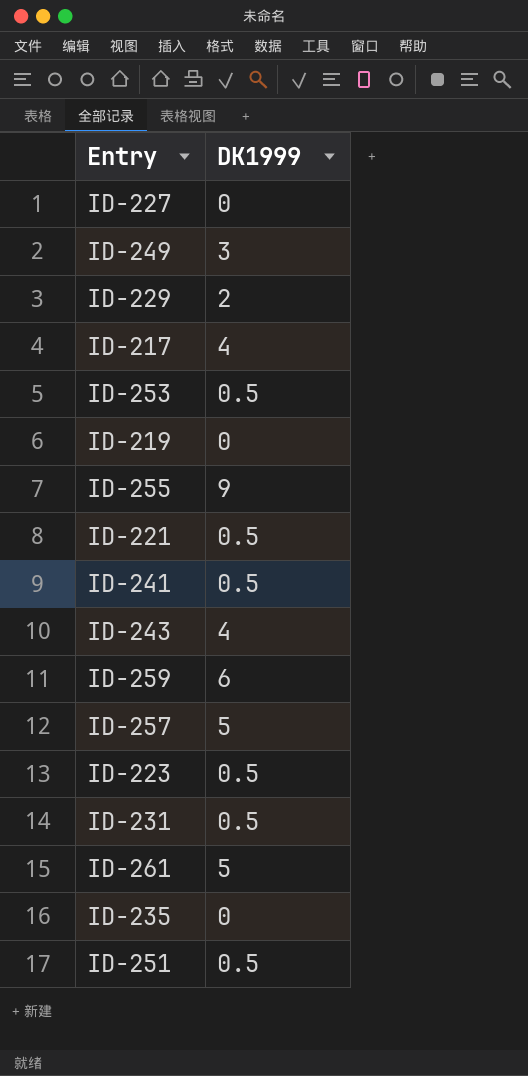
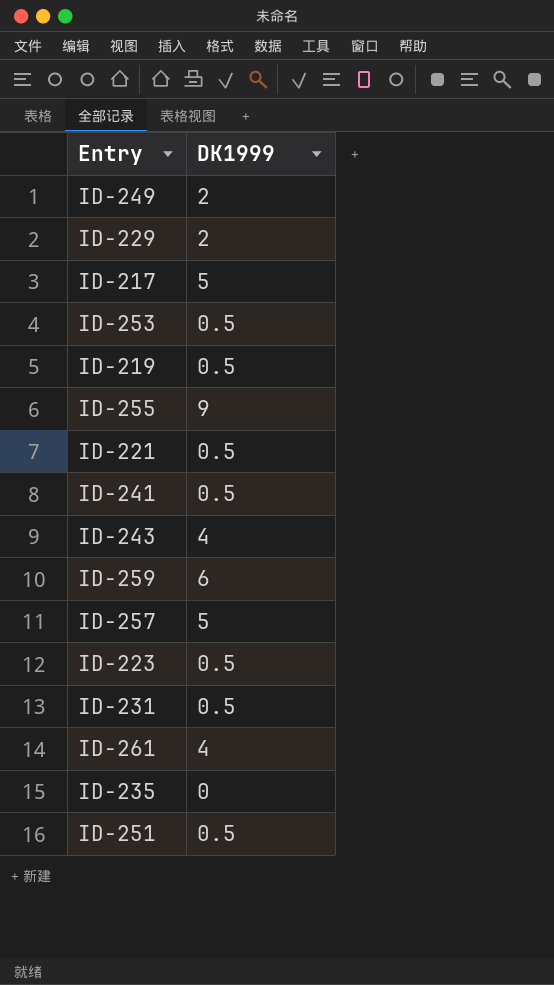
row ID-227: 0 -> none
ID-249 | DK1999: 3 -> 2
ID-217 | DK1999: 4 -> 5
ID-219 | DK1999: 0 -> 0.5
ID-261 | DK1999: 5 -> 4

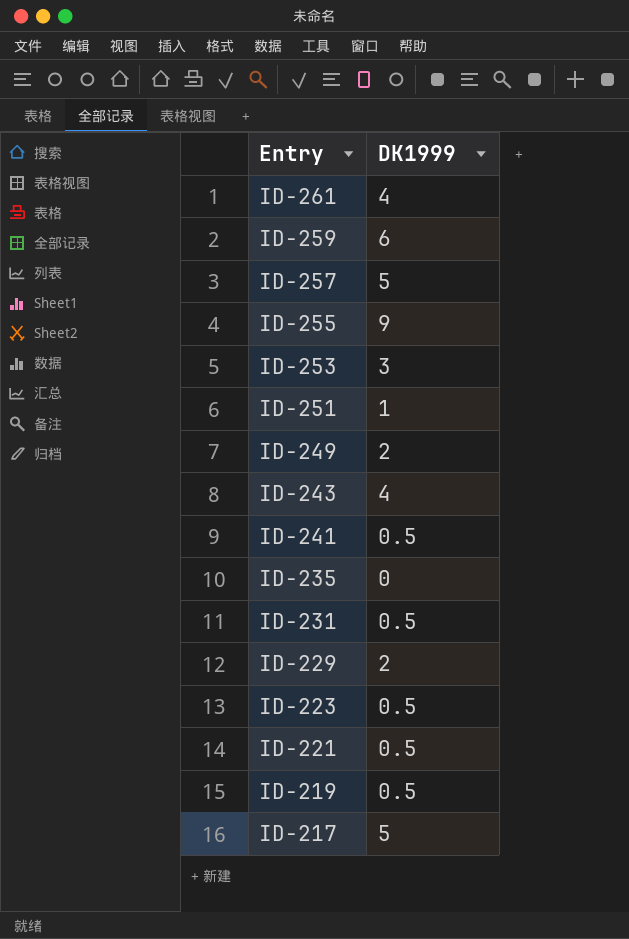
row order: none -> Entry descending
ID-253 | DK1999: 0.5 -> 3
ID-251 | DK1999: 0.5 -> 1

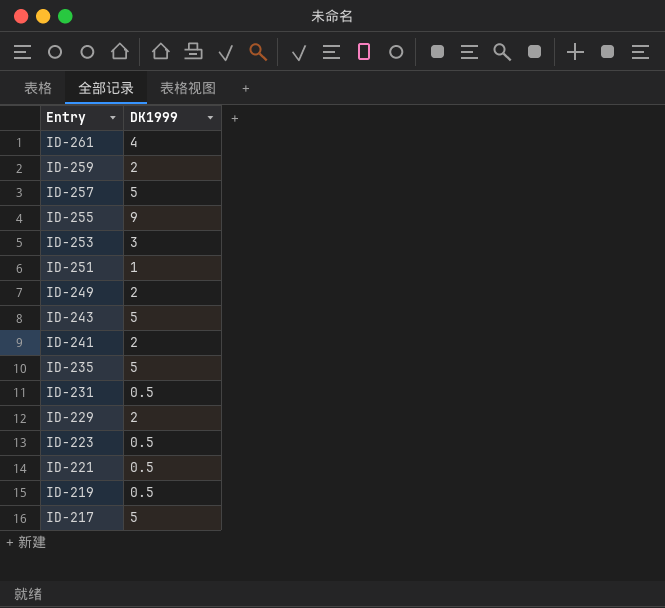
ID-259 | DK1999: 6 -> 2
ID-243 | DK1999: 4 -> 5
ID-241 | DK1999: 0.5 -> 2
ID-235 | DK1999: 0 -> 5

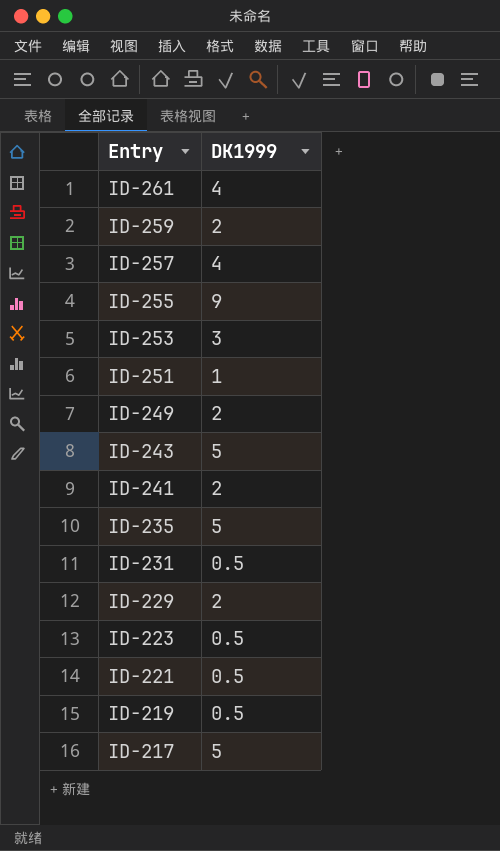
ID-257 | DK1999: 5 -> 4

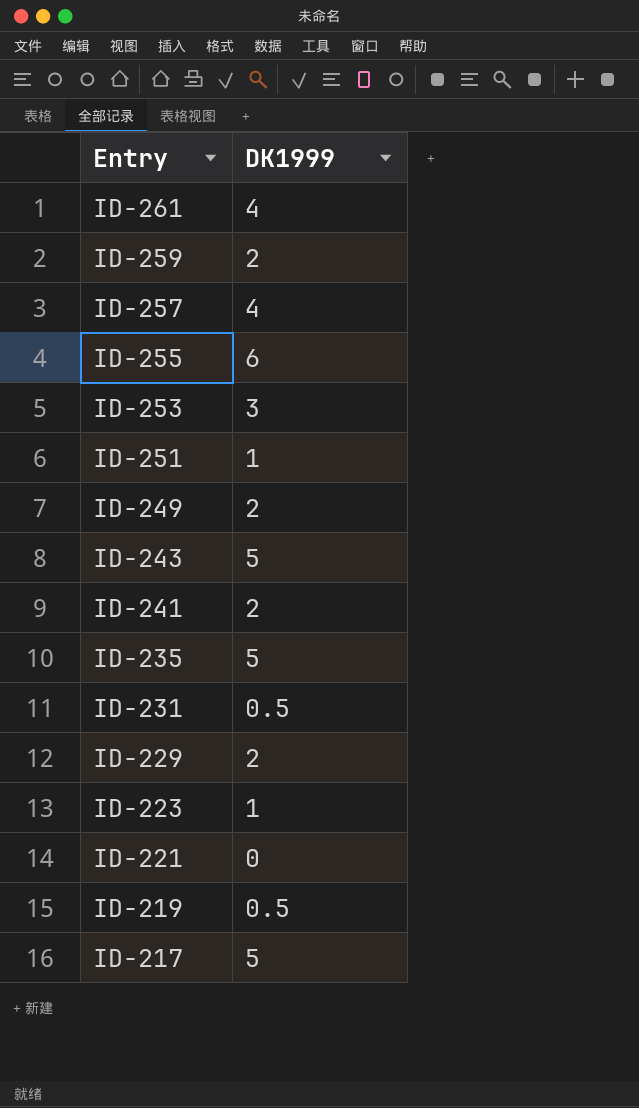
ID-255 | DK1999: 9 -> 6
ID-223 | DK1999: 0.5 -> 1
ID-221 | DK1999: 0.5 -> 0

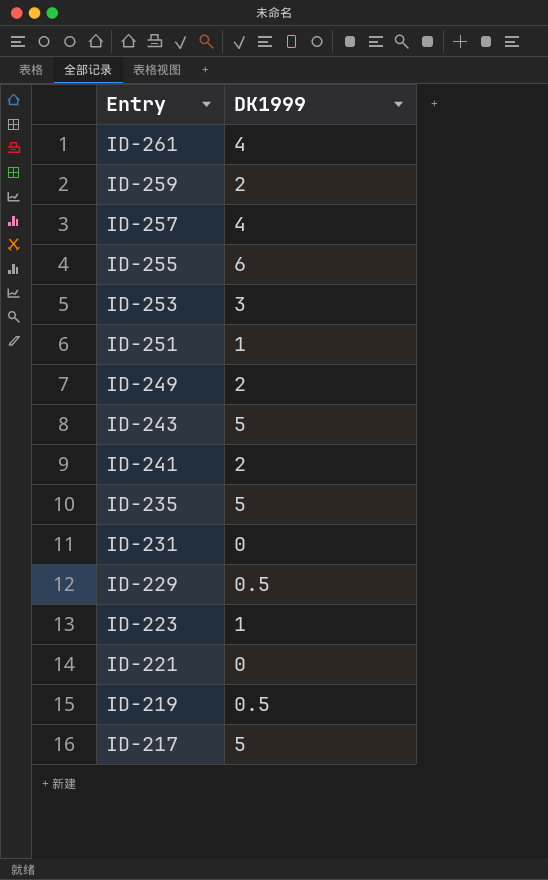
ID-231 | DK1999: 0.5 -> 0
ID-229 | DK1999: 2 -> 0.5

